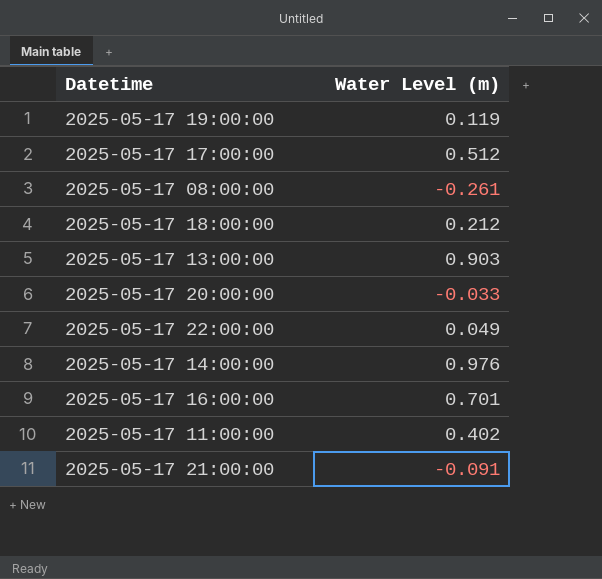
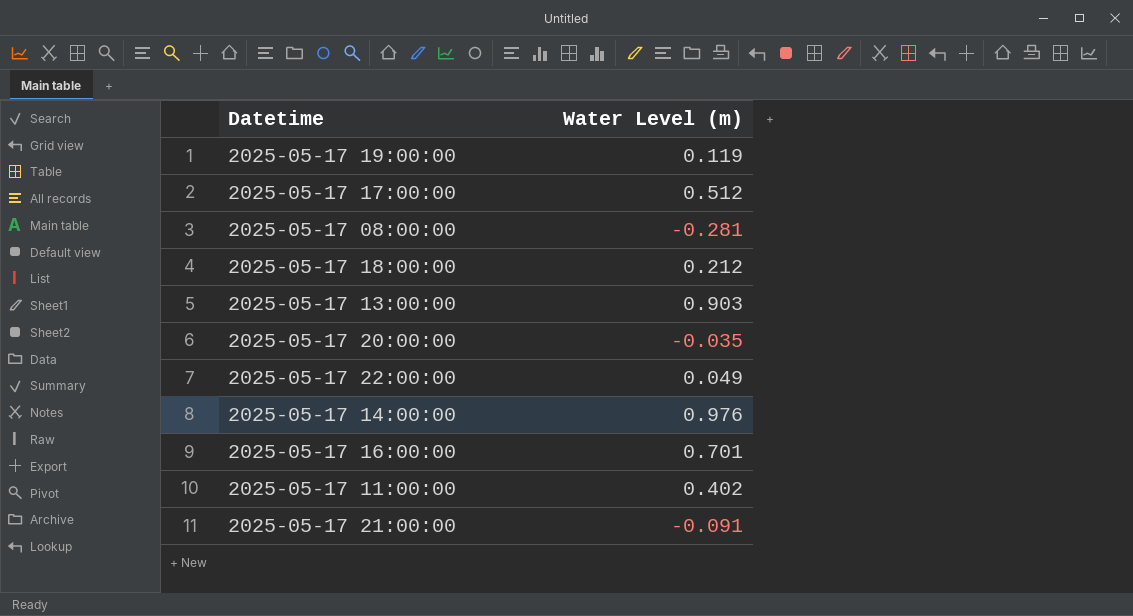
2025-05-17 08:00:00 | Water Level (m): -0.261 -> -0.281
2025-05-17 20:00:00 | Water Level (m): -0.033 -> -0.035

